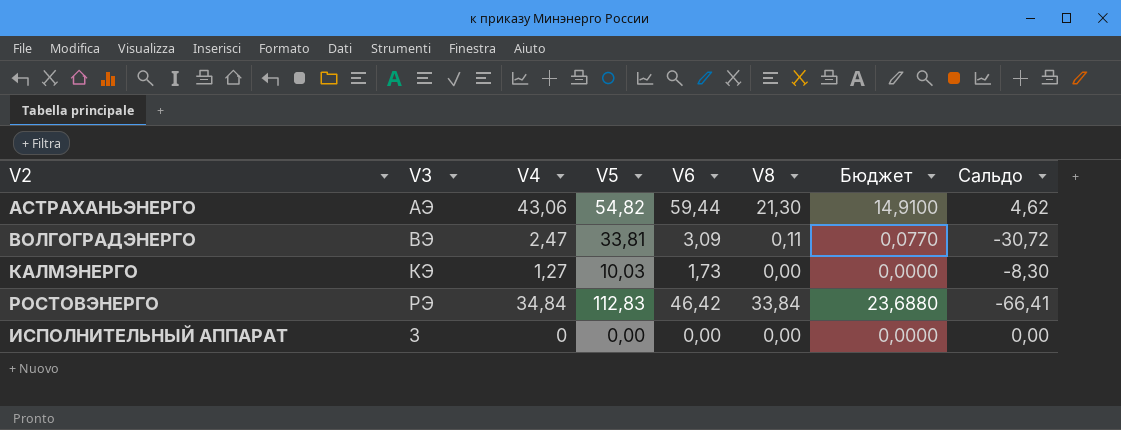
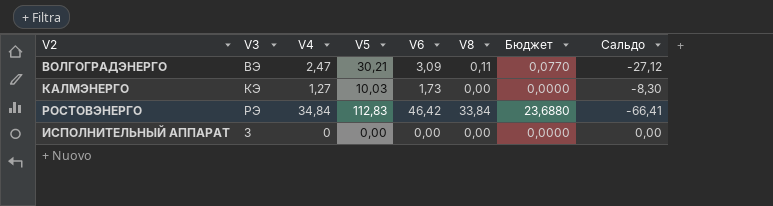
row АСТРАХАНЬЭНЕРГО: АЭ | 43,06 | 54,82 | 59,44 | 21,30 | 14,9100 | 4,62 -> none
ВОЛГОГРАДЭНЕРГО | V5: 33,81 -> 30,21
ВОЛГОГРАДЭНЕРГО | Сальдо: -30,72 -> -27,12

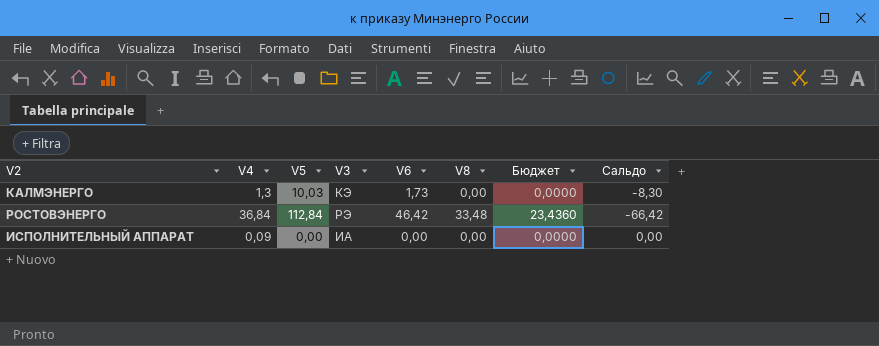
column V3 | position: 2 -> 4
row ВОЛГОГРАДЭНЕРГО: ВЭ | 2,47 | 30,21 | 3,09 | 0,11 | 0,0770 | -27,12 -> none
КАЛМЭНЕРГО | V4: 1,27 -> 1,3
РОСТОВЭНЕРГО | V4: 34,84 -> 36,84
РОСТОВЭНЕРГО | V5: 112,83 -> 112,84
РОСТОВЭНЕРГО | V8: 33,84 -> 33,48
РОСТОВЭНЕРГО | Бюджет: 23,6880 -> 23,4360
РОСТОВЭНЕРГО | Сальдо: -66,41 -> -66,42
ИСПОЛНИТЕЛЬНЫЙ АППАРАТ | V4: 0 -> 0,09
ИСПОЛНИТЕЛЬНЫЙ АППАРАТ | V3: 3 -> ИА

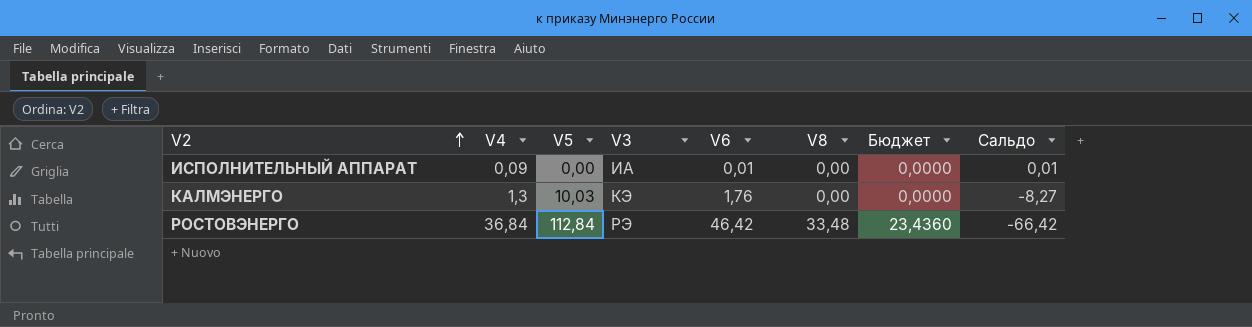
row order: none -> V2 ascending
ИСПОЛНИТЕЛЬНЫЙ АППАРАТ | V6: 0,00 -> 0,01
ИСПОЛНИТЕЛЬНЫЙ АППАРАТ | Сальдо: 0,00 -> 0,01
КАЛМЭНЕРГО | V6: 1,73 -> 1,76
КАЛМЭНЕРГО | Сальдо: -8,30 -> -8,27

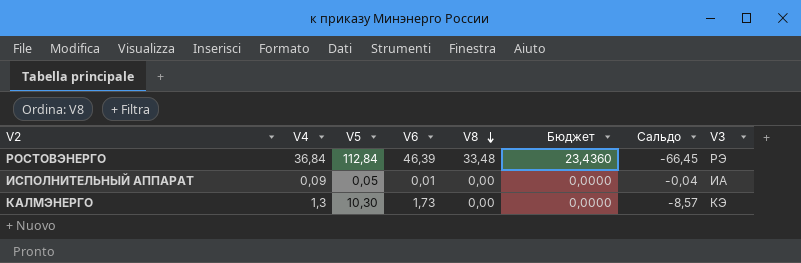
row order: V2 ascending -> V8 descending
column V3 | position: 4 -> 8
РОСТОВЭНЕРГО | V6: 46,42 -> 46,39
РОСТОВЭНЕРГО | Сальдо: -66,42 -> -66,45
ИСПОЛНИТЕЛЬНЫЙ АППАРАТ | V5: 0,00 -> 0,05
ИСПОЛНИТЕЛЬНЫЙ АППАРАТ | Сальдо: 0,01 -> -0,04
КАЛМЭНЕРГО | V5: 10,03 -> 10,30
КАЛМЭНЕРГО | V6: 1,76 -> 1,73
КАЛМЭНЕРГО | Сальдо: -8,27 -> -8,57

